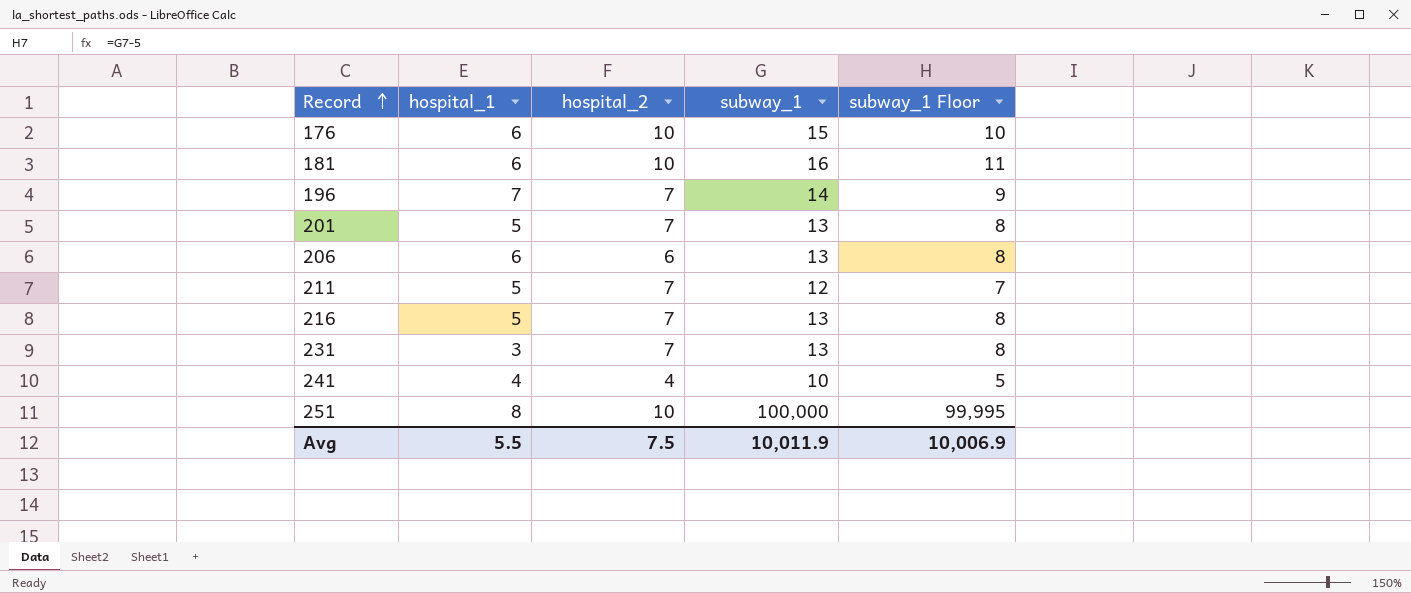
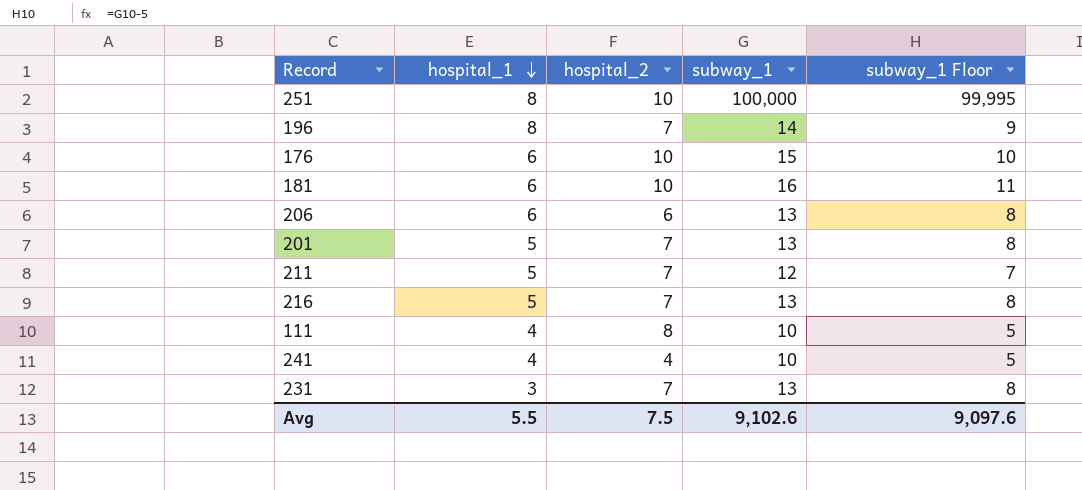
row order: Record ascending -> hospital_1 descending
196 | hospital_1: 7 -> 8
row 111: none -> 4 | 8 | 10 | 5
Avg | subway_1: 10,011.9 -> 9,102.6
Avg | subway_1 Floor: 10,006.9 -> 9,097.6

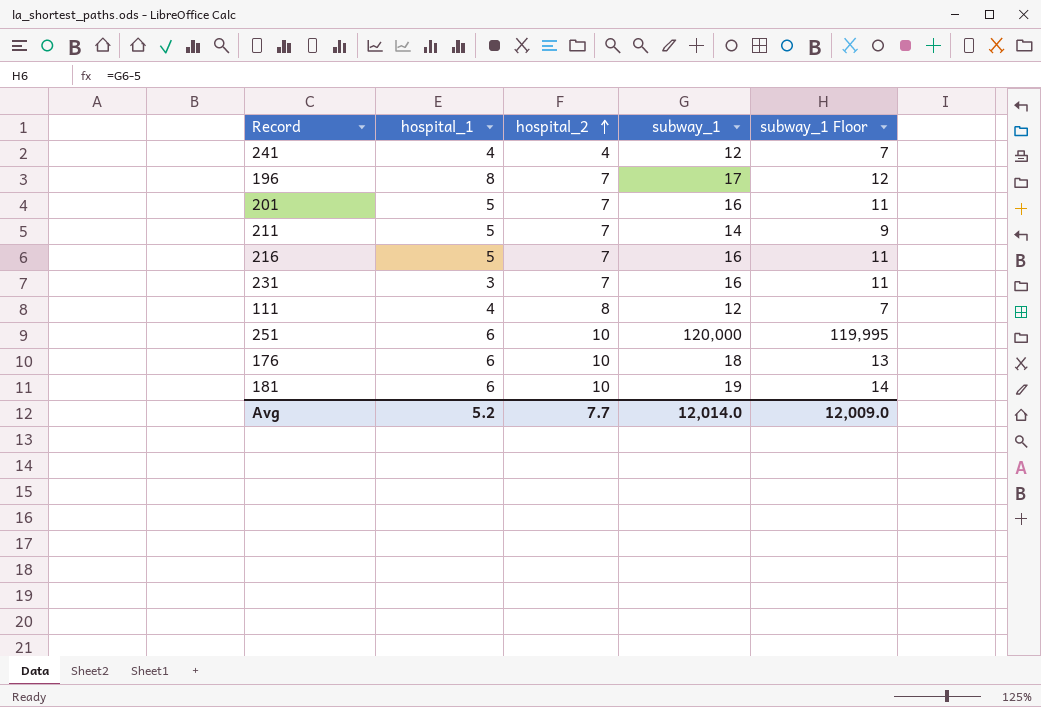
row order: hospital_1 descending -> hospital_2 ascending
row 206: 6 | 6 | 13 | 8 -> none
241 | subway_1: 10 -> 12
241 | subway_1 Floor: 5 -> 7
196 | subway_1: 14 -> 17
196 | subway_1 Floor: 9 -> 12
201 | subway_1: 13 -> 16
201 | subway_1 Floor: 8 -> 11
211 | subway_1: 12 -> 14
211 | subway_1 Floor: 7 -> 9
216 | subway_1: 13 -> 16
216 | subway_1 Floor: 8 -> 11
231 | subway_1: 13 -> 16
231 | subway_1 Floor: 8 -> 11
111 | subway_1: 10 -> 12
111 | subway_1 Floor: 5 -> 7
251 | hospital_1: 8 -> 6
251 | subway_1: 100,000 -> 120,000
251 | subway_1 Floor: 99,995 -> 119,995
176 | subway_1: 15 -> 18
176 | subway_1 Floor: 10 -> 13
181 | subway_1: 16 -> 19
181 | subway_1 Floor: 11 -> 14
Avg | hospital_1: 5.5 -> 5.2
Avg | hospital_2: 7.5 -> 7.7
Avg | subway_1: 9,102.6 -> 12,014.0
Avg | subway_1 Floor: 9,097.6 -> 12,009.0

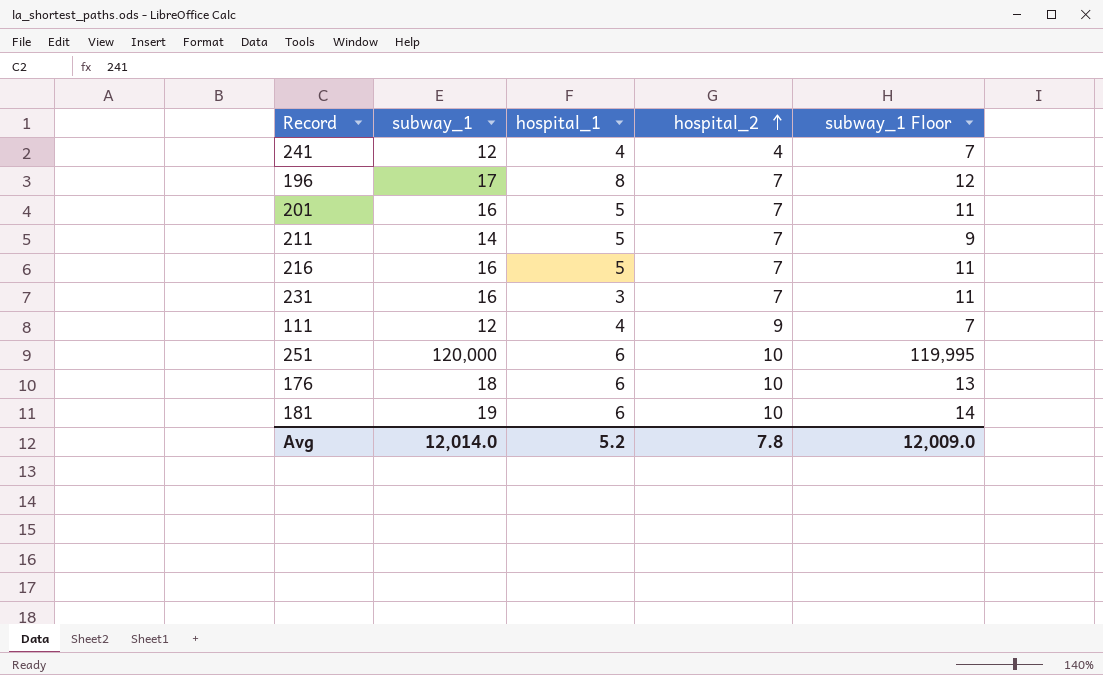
column subway_1 | position: 4 -> 2
111 | hospital_2: 8 -> 9
Avg | hospital_2: 7.7 -> 7.8

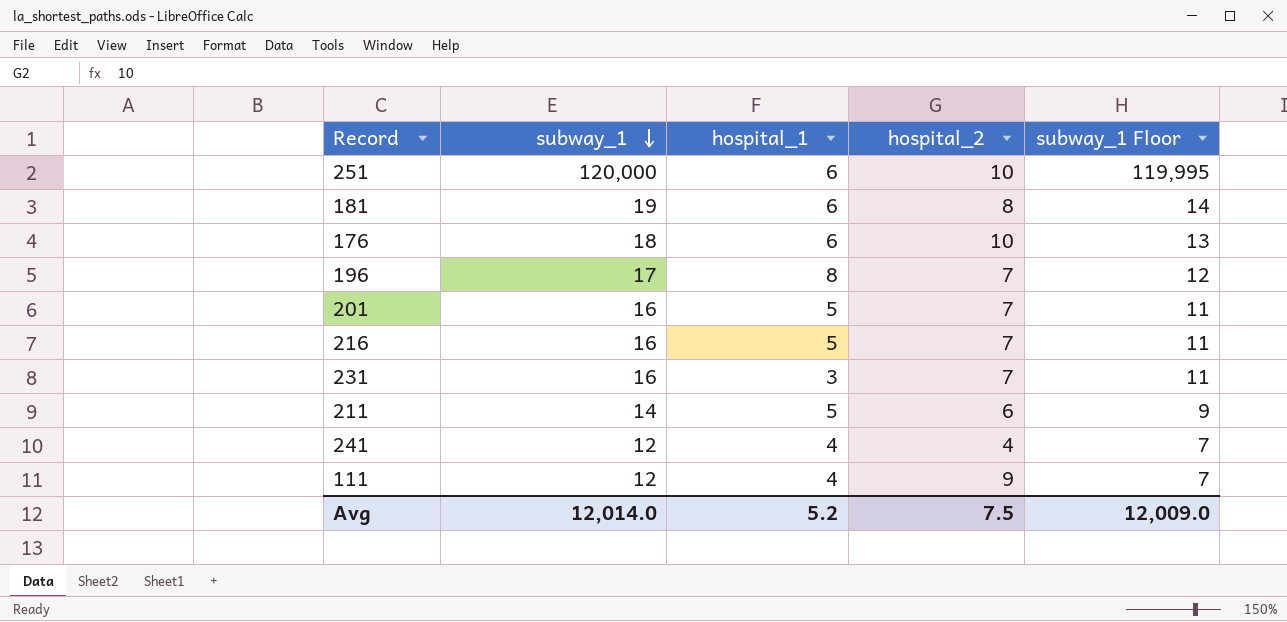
row order: hospital_2 ascending -> subway_1 descending
181 | hospital_2: 10 -> 8
211 | hospital_2: 7 -> 6
Avg | hospital_2: 7.8 -> 7.5

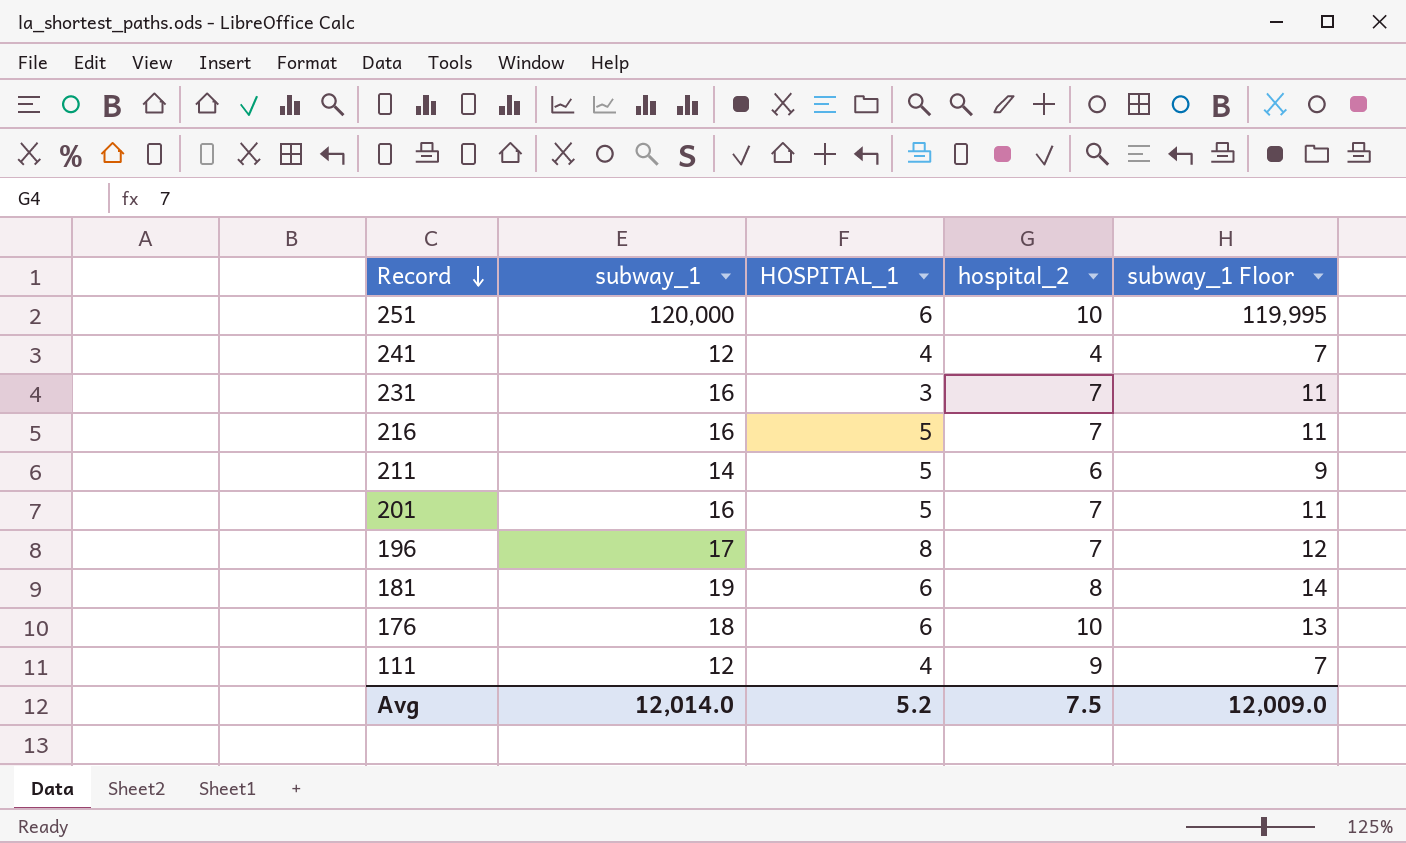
row order: subway_1 descending -> Record descending
column name: hospital_1 -> HOSPITAL_1

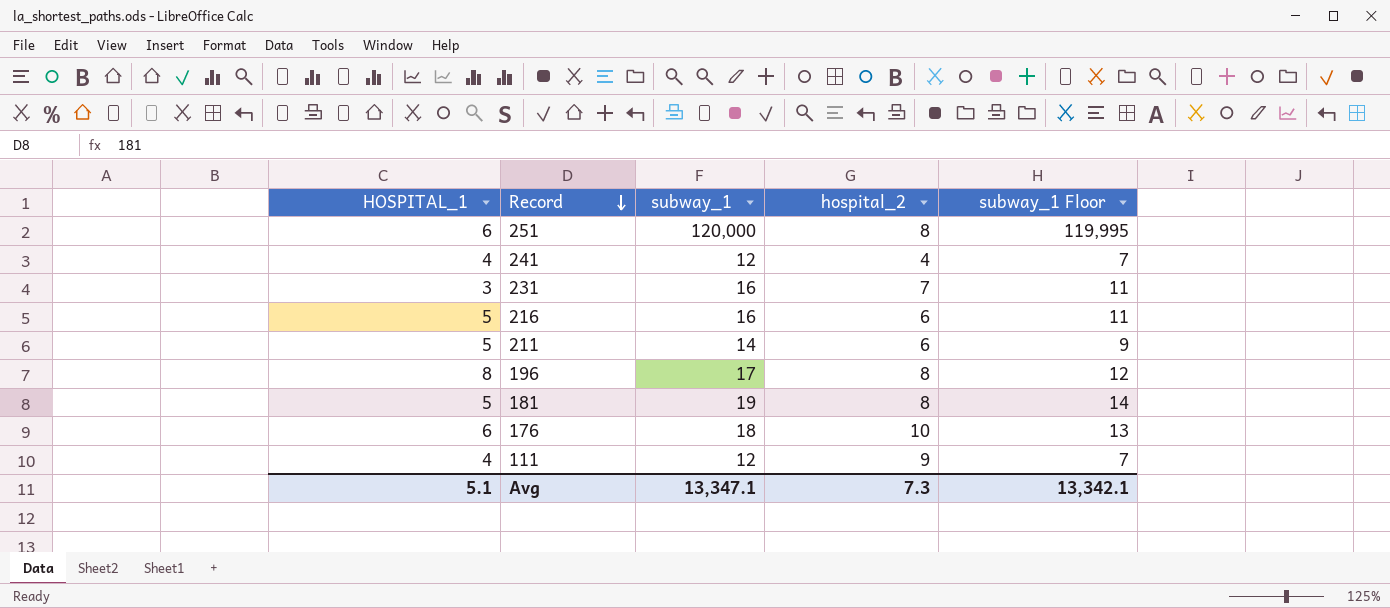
column HOSPITAL_1 | position: 3 -> 1
row 201: 16 | 5 | 7 | 11 -> none
251 | hospital_2: 10 -> 8
216 | hospital_2: 7 -> 6
196 | hospital_2: 7 -> 8
181 | HOSPITAL_1: 6 -> 5
Avg | HOSPITAL_1: 5.2 -> 5.1
Avg | subway_1: 12,014.0 -> 13,347.1
Avg | hospital_2: 7.5 -> 7.3
Avg | subway_1 Floor: 12,009.0 -> 13,342.1

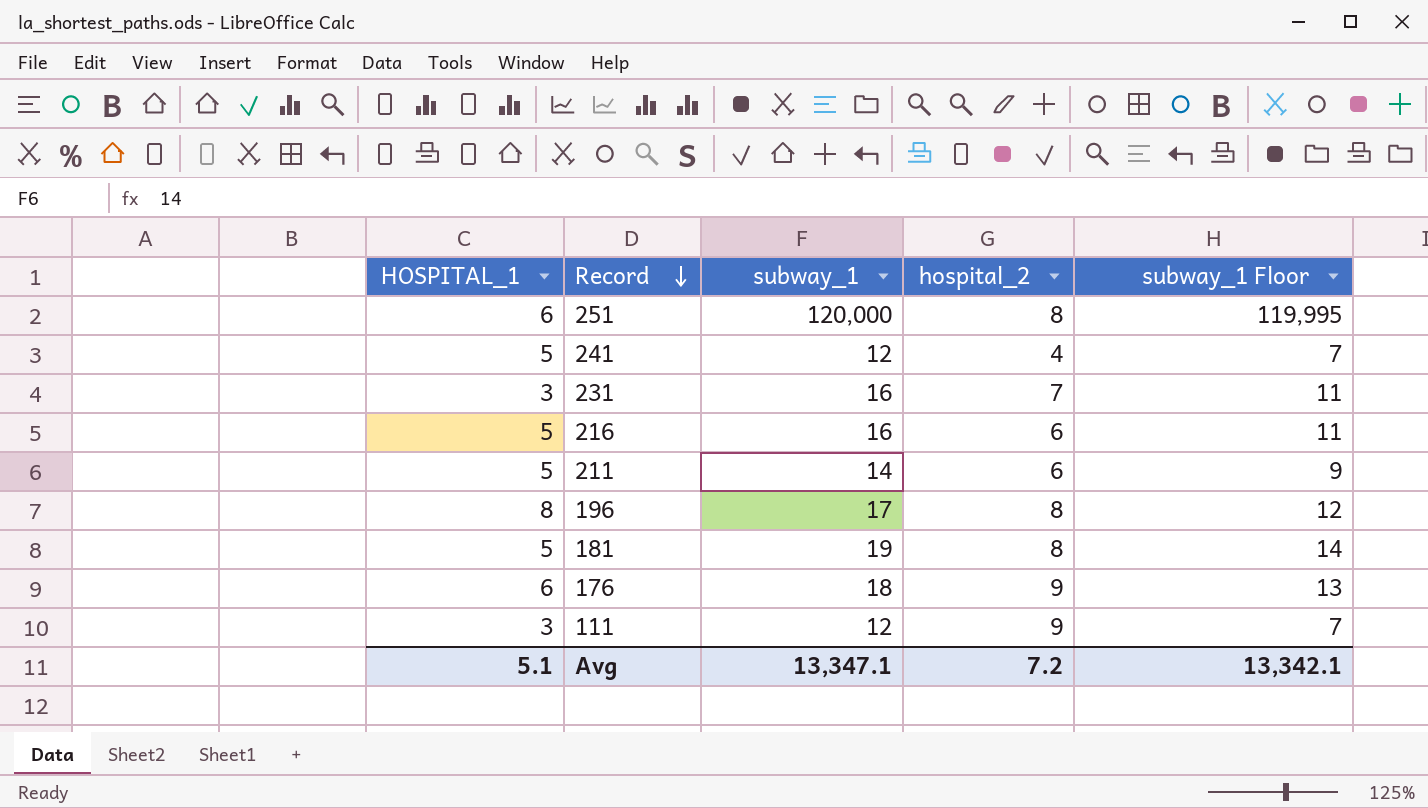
241 | HOSPITAL_1: 4 -> 5
176 | hospital_2: 10 -> 9
111 | HOSPITAL_1: 4 -> 3
Avg | hospital_2: 7.3 -> 7.2

